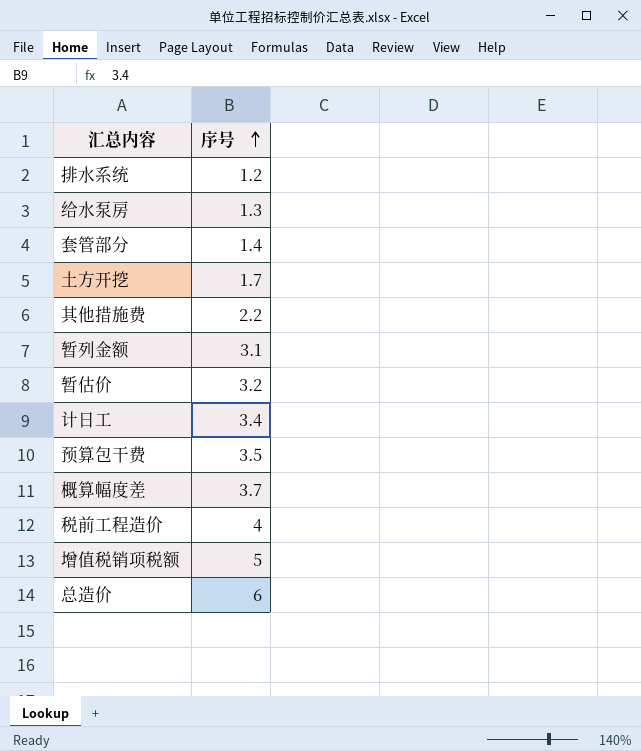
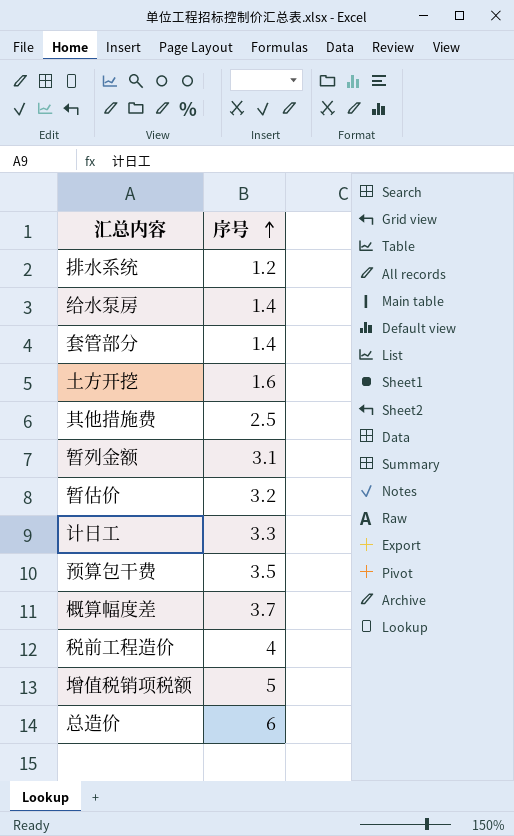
给水泵房 | 序号: 1.3 -> 1.4
土方开挖 | 序号: 1.7 -> 1.6
其他措施费 | 序号: 2.2 -> 2.5
计日工 | 序号: 3.4 -> 3.3

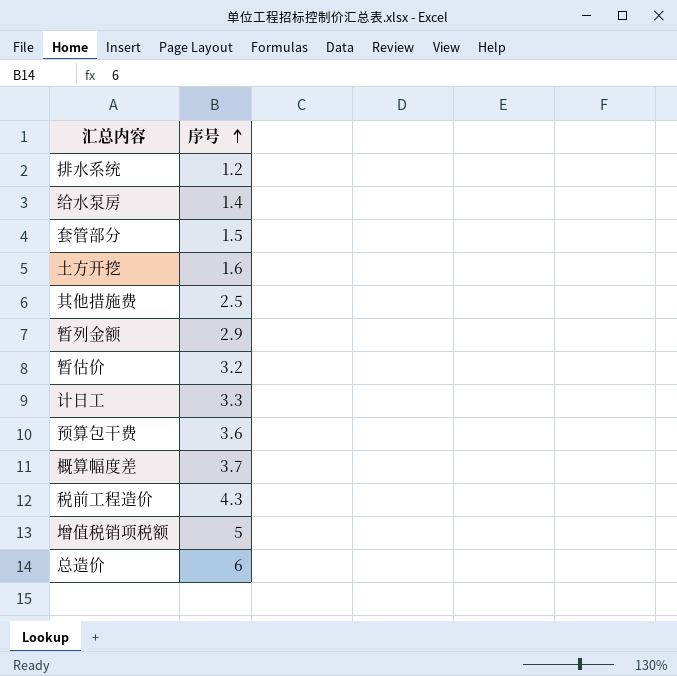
套管部分 | 序号: 1.4 -> 1.5
暂列金额 | 序号: 3.1 -> 2.9
预算包干费 | 序号: 3.5 -> 3.6
税前工程造价 | 序号: 4 -> 4.3

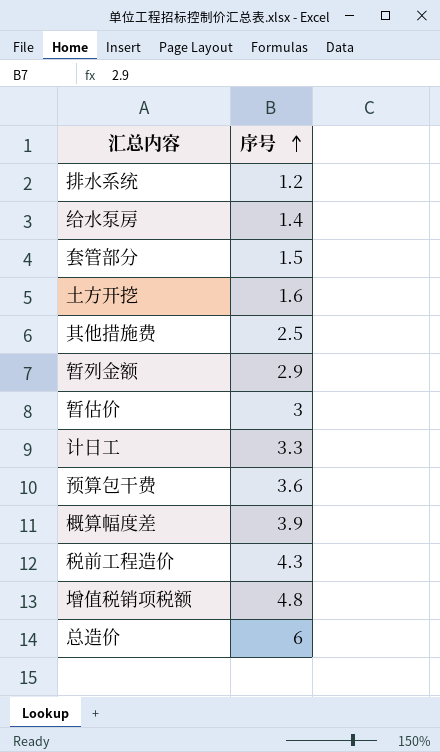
暂估价 | 序号: 3.2 -> 3
概算幅度差 | 序号: 3.7 -> 3.9
增值税销项税额 | 序号: 5 -> 4.8

